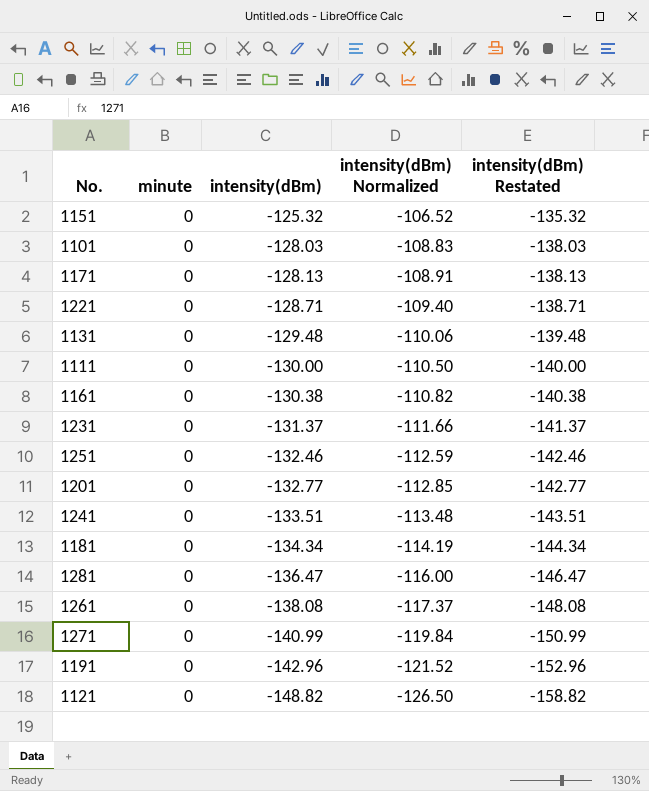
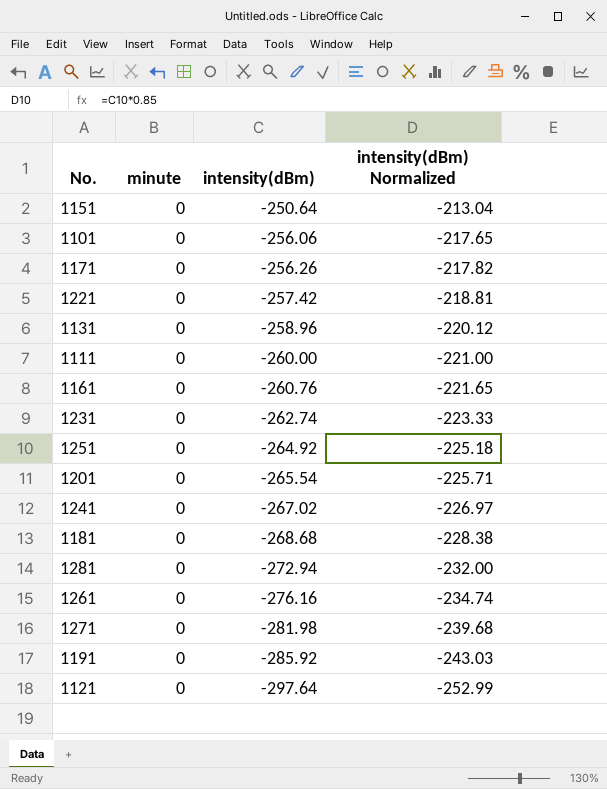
column intensity(dBm) Restated | formula: [intensity(dBm)] - 10 -> none
1151 | intensity(dBm): -125.32 -> -250.64
1151 | intensity(dBm) Normalized: -106.52 -> -213.04
1101 | intensity(dBm): -128.03 -> -256.06
1101 | intensity(dBm) Normalized: -108.83 -> -217.65
1171 | intensity(dBm): -128.13 -> -256.26
1171 | intensity(dBm) Normalized: -108.91 -> -217.82
1221 | intensity(dBm): -128.71 -> -257.42
1221 | intensity(dBm) Normalized: -109.40 -> -218.81
1131 | intensity(dBm): -129.48 -> -258.96
1131 | intensity(dBm) Normalized: -110.06 -> -220.12
1111 | intensity(dBm): -130.00 -> -260.00
1111 | intensity(dBm) Normalized: -110.50 -> -221.00
1161 | intensity(dBm): -130.38 -> -260.76
1161 | intensity(dBm) Normalized: -110.82 -> -221.65
1231 | intensity(dBm): -131.37 -> -262.74
1231 | intensity(dBm) Normalized: -111.66 -> -223.33
1251 | intensity(dBm): -132.46 -> -264.92
1251 | intensity(dBm) Normalized: -112.59 -> -225.18
1201 | intensity(dBm): -132.77 -> -265.54
1201 | intensity(dBm) Normalized: -112.85 -> -225.71
1241 | intensity(dBm): -133.51 -> -267.02
1241 | intensity(dBm) Normalized: -113.48 -> -226.97
1181 | intensity(dBm): -134.34 -> -268.68
1181 | intensity(dBm) Normalized: -114.19 -> -228.38
1281 | intensity(dBm): -136.47 -> -272.94
1281 | intensity(dBm) Normalized: -116.00 -> -232.00
1261 | intensity(dBm): -138.08 -> -276.16
1261 | intensity(dBm) Normalized: -117.37 -> -234.74
1271 | intensity(dBm): -140.99 -> -281.98
1271 | intensity(dBm) Normalized: -119.84 -> -239.68
1191 | intensity(dBm): -142.96 -> -285.92
1191 | intensity(dBm) Normalized: -121.52 -> -243.03
1121 | intensity(dBm): -148.82 -> -297.64
1121 | intensity(dBm) Normalized: -126.50 -> -252.99

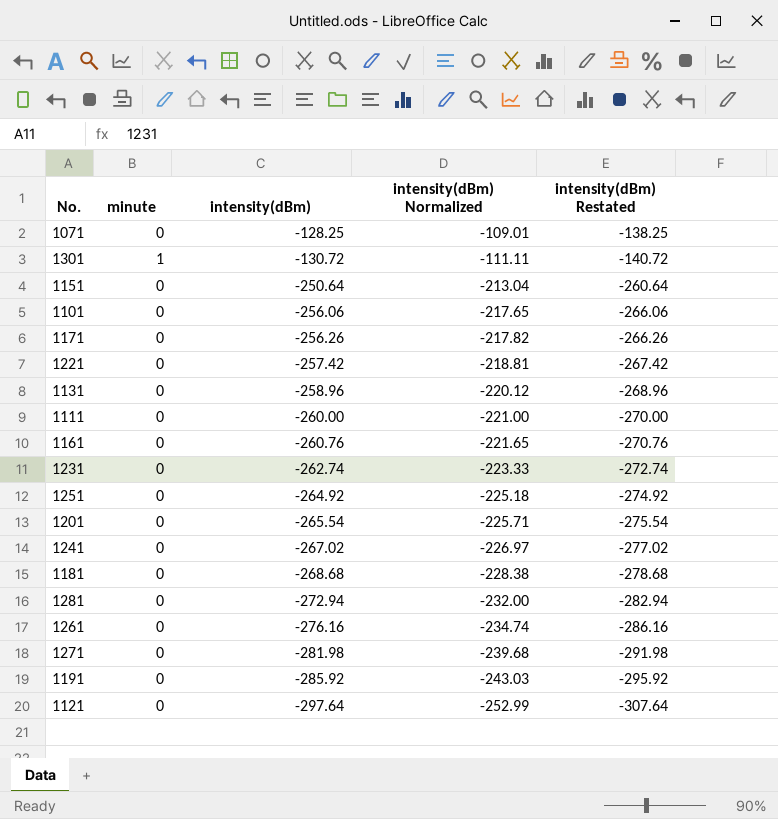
column intensity(dBm) Restated | formula: none -> [intensity(dBm)] - 10
row 1071: none -> 0 | -128.25 | -109.01 | -138.25
row 1301: none -> 1 | -130.72 | -111.11 | -140.72

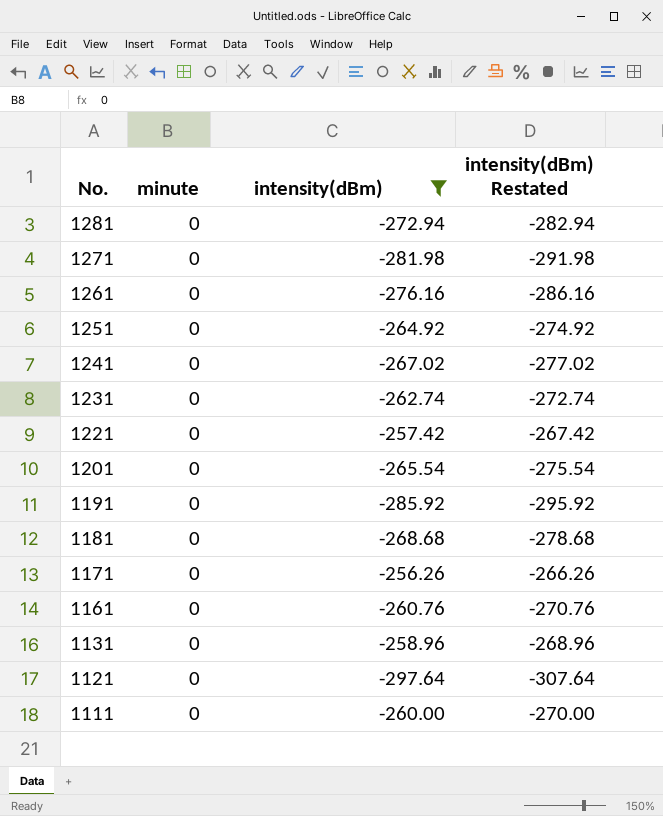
filter: none -> intensity(dBm) <= -256.26
row order: intensity(dBm) descending -> No. descending
column intensity(dBm) Normalized | formula: [intensity(dBm)] * 0.85 -> none

